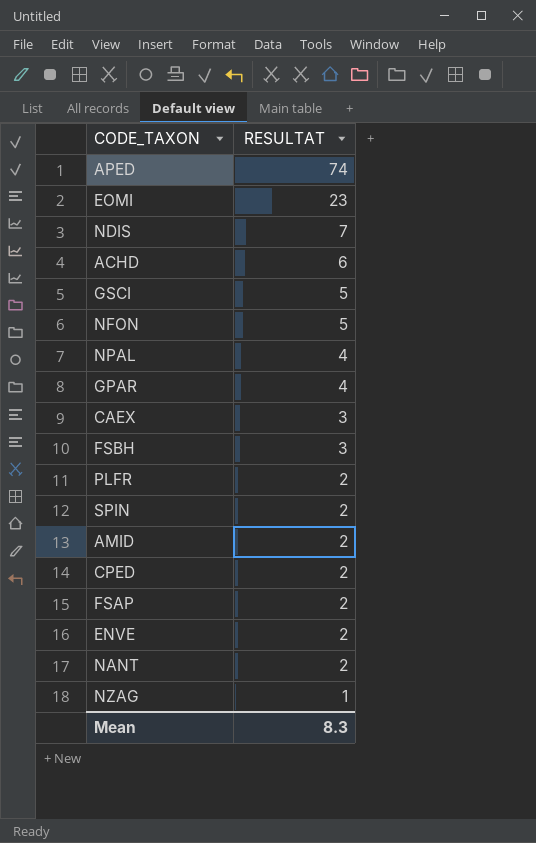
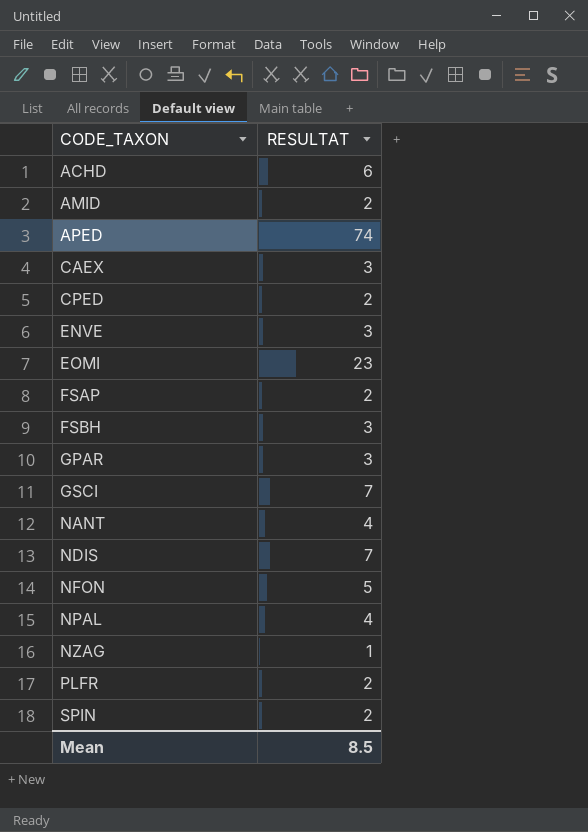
row order: RESULTAT descending -> CODE_TAXON ascending
ENVE | RESULTAT: 2 -> 3
GPAR | RESULTAT: 4 -> 3
GSCI | RESULTAT: 5 -> 7
NANT | RESULTAT: 2 -> 4
Mean | RESULTAT: 8.3 -> 8.5

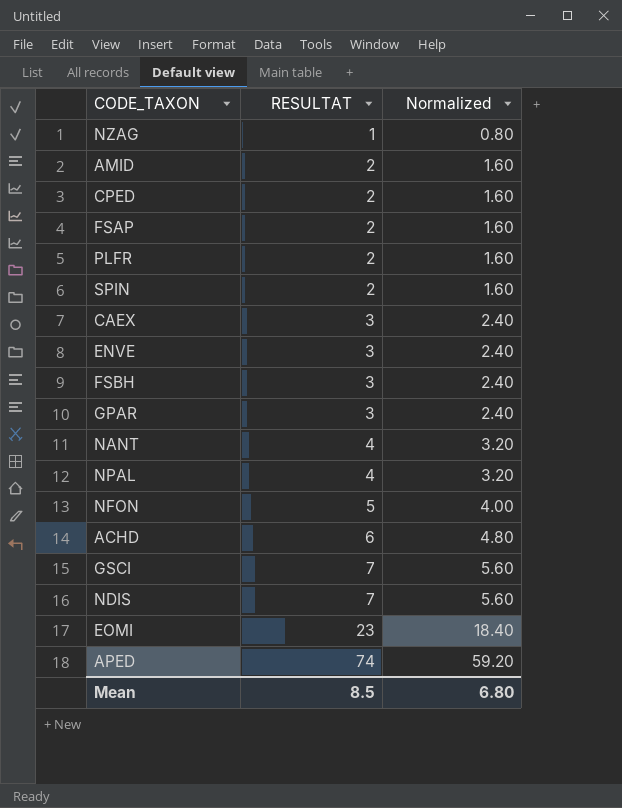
row order: CODE_TAXON ascending -> RESULTAT ascending
column Normalized | formula: none -> [RESULTAT] * 0.8

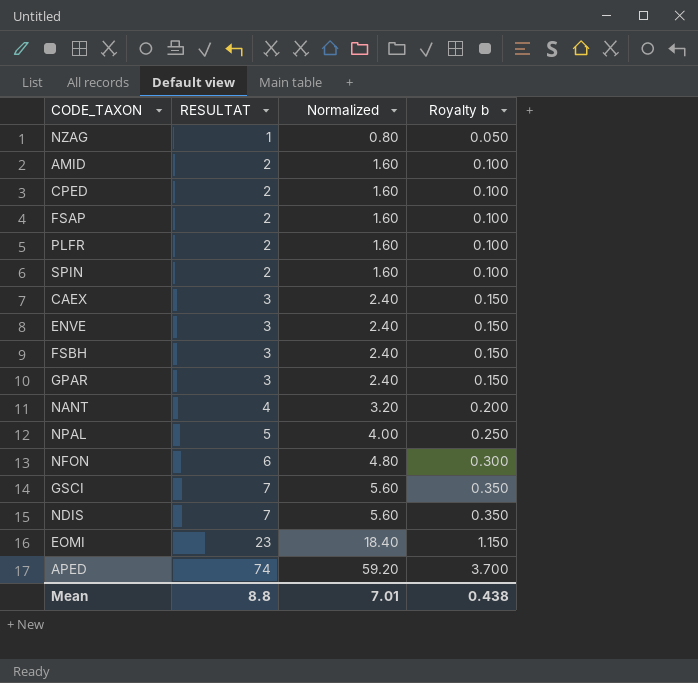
column Royalty b | formula: none -> [RESULTAT] * 0.05
row ACHD: 6 | 4.80 -> none
NPAL | RESULTAT: 4 -> 5
NPAL | Normalized: 3.20 -> 4.00
NFON | RESULTAT: 5 -> 6
NFON | Normalized: 4.00 -> 4.80
Mean | RESULTAT: 8.5 -> 8.8
Mean | Normalized: 6.80 -> 7.01

